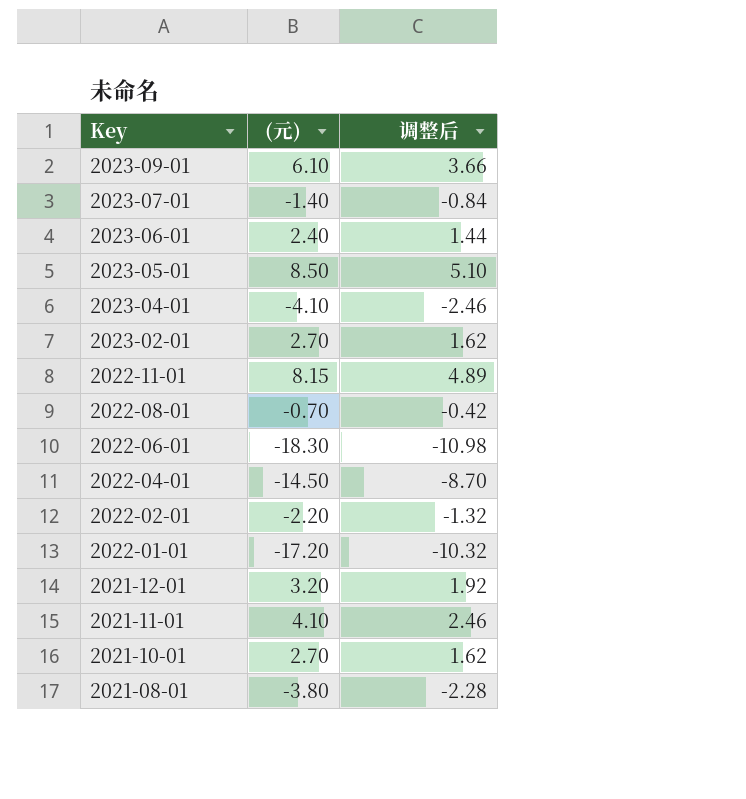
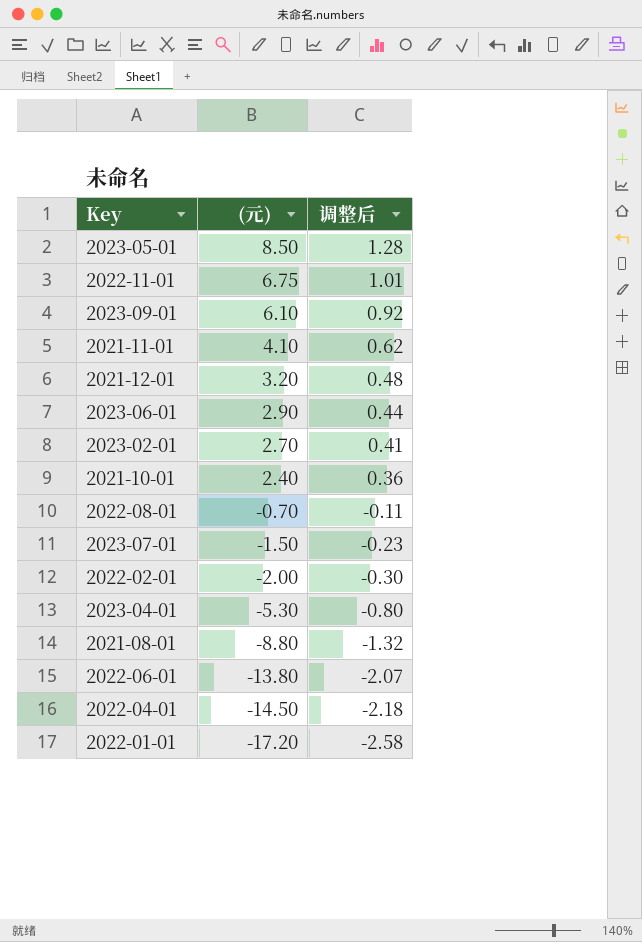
row order: Key descending -> (元) descending
column 调整后 | formula: [(元)] * 0.6 -> [(元)] * 0.15
2022-11-01 | (元): 8.15 -> 6.75
2023-06-01 | (元): 2.40 -> 2.90
2021-10-01 | (元): 2.70 -> 2.40
2023-07-01 | (元): -1.40 -> -1.50
2022-02-01 | (元): -2.20 -> -2.00
2023-04-01 | (元): -4.10 -> -5.30
2021-08-01 | (元): -3.80 -> -8.80
2022-06-01 | (元): -18.30 -> -13.80

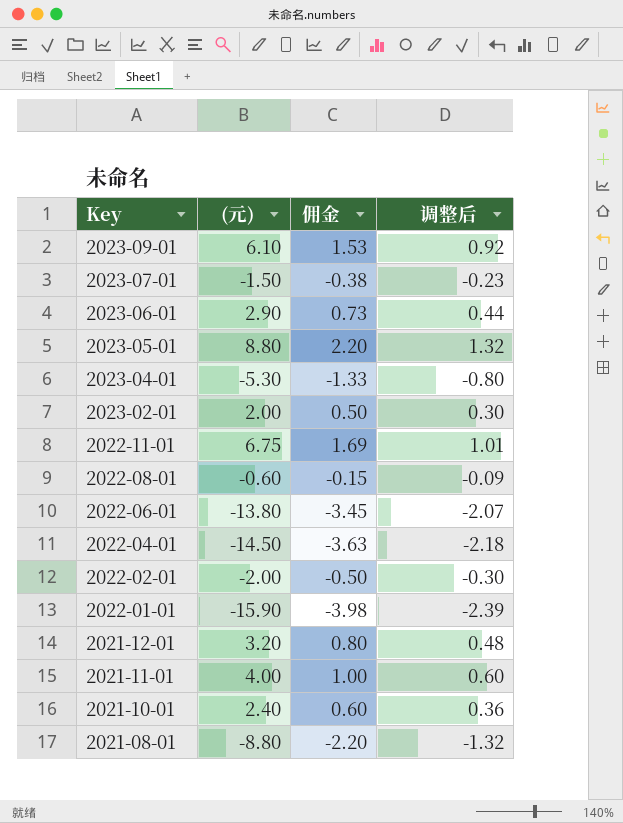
row order: (元) descending -> Key descending
column 佣金 | formula: none -> [(元)] * 0.25
2023-05-01 | (元): 8.50 -> 8.80
2023-05-01 | 调整后: 1.28 -> 1.32
2023-02-01 | (元): 2.70 -> 2.00
2023-02-01 | 调整后: 0.41 -> 0.30
2022-08-01 | (元): -0.70 -> -0.60
2022-08-01 | 调整后: -0.11 -> -0.09
2022-01-01 | (元): -17.20 -> -15.90
2022-01-01 | 调整后: -2.58 -> -2.39
2021-11-01 | (元): 4.10 -> 4.00
2021-11-01 | 调整后: 0.62 -> 0.60

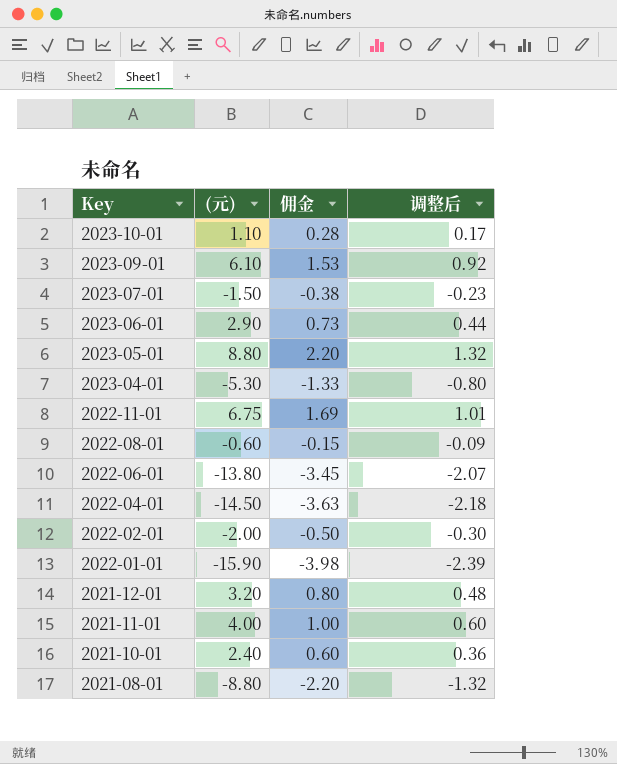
row 2023-02-01: 2.00 | 0.50 | 0.30 -> none
row 2023-10-01: none -> 1.10 | 0.28 | 0.17

